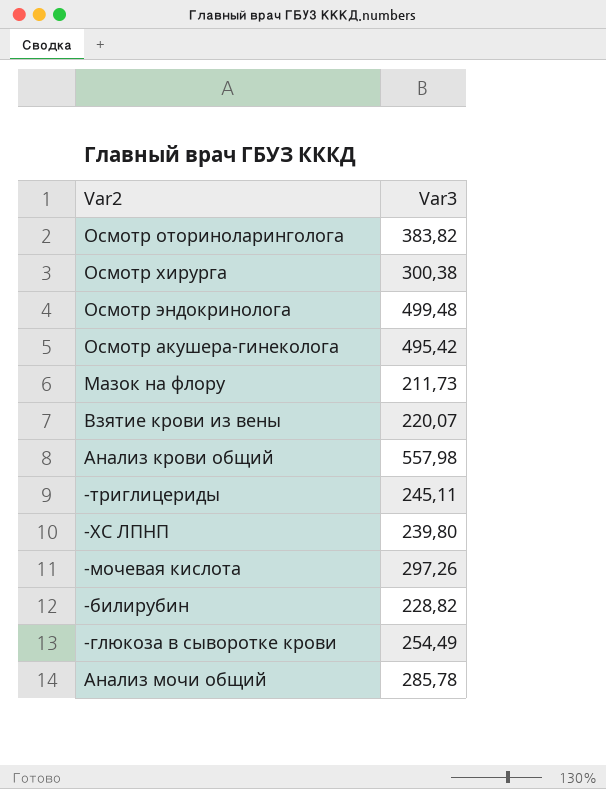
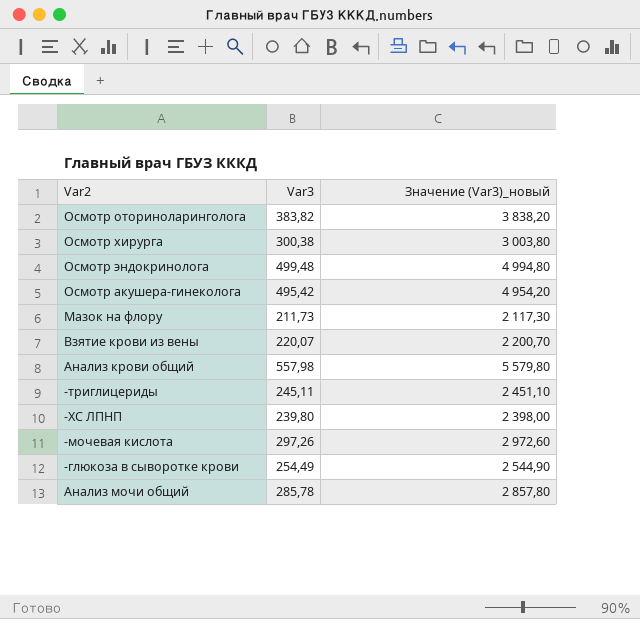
column Значение (Var3)_новый | formula: none -> [Var3] * 10
row -билирубин: 228,82 -> none

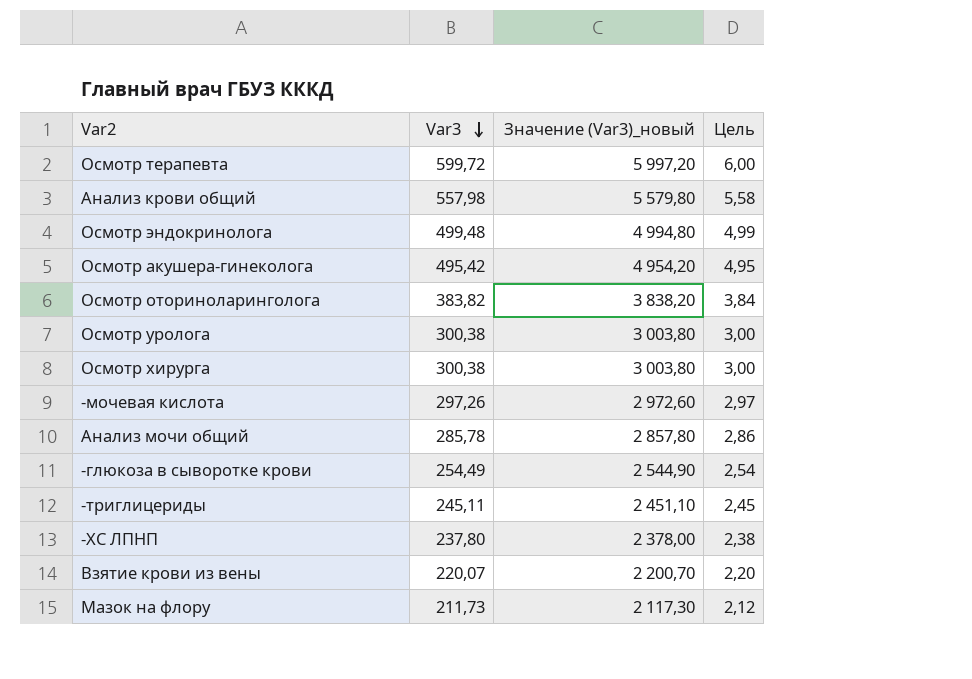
row order: none -> Var3 descending
column Цель | formula: none -> [Var3] * 0,01
row Осмотр терапевта: none -> 599,72 | 5 997,20 | 6,00
row Осмотр уролога: none -> 300,38 | 3 003,80 | 3,00
-ХС ЛПНП | Var3: 239,80 -> 237,80
-ХС ЛПНП | Значение (Var3)_новый: 2 398,00 -> 2 378,00

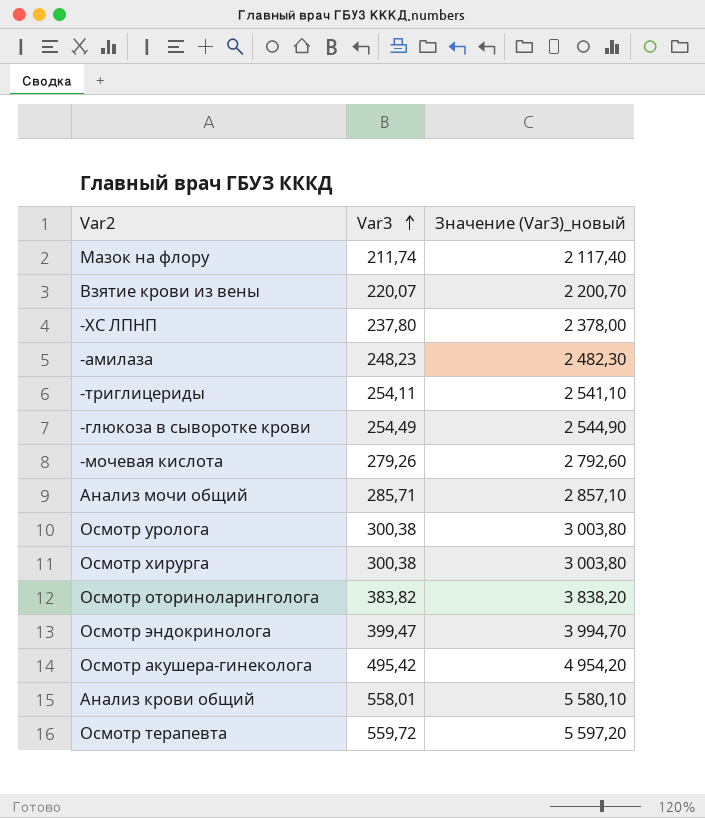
row order: Var3 descending -> Var3 ascending
column Цель | formula: [Var3] * 0,01 -> none
Мазок на флору | Var3: 211,73 -> 211,74
Мазок на флору | Значение (Var3)_новый: 2 117,30 -> 2 117,40
row -амилаза: none -> 248,23 | 2 482,30
-триглицериды | Var3: 245,11 -> 254,11
-триглицериды | Значение (Var3)_новый: 2 451,10 -> 2 541,10
-мочевая кислота | Var3: 297,26 -> 279,26
-мочевая кислота | Значение (Var3)_новый: 2 972,60 -> 2 792,60
Анализ мочи общий | Var3: 285,78 -> 285,71
Анализ мочи общий | Значение (Var3)_новый: 2 857,80 -> 2 857,10
Осмотр эндокринолога | Var3: 499,48 -> 399,47
Осмотр эндокринолога | Значение (Var3)_новый: 4 994,80 -> 3 994,70
Анализ крови общий | Var3: 557,98 -> 558,01
Анализ крови общий | Значение (Var3)_новый: 5 579,80 -> 5 580,10
Осмотр терапевта | Var3: 599,72 -> 559,72
Осмотр терапевта | Значение (Var3)_новый: 5 997,20 -> 5 597,20

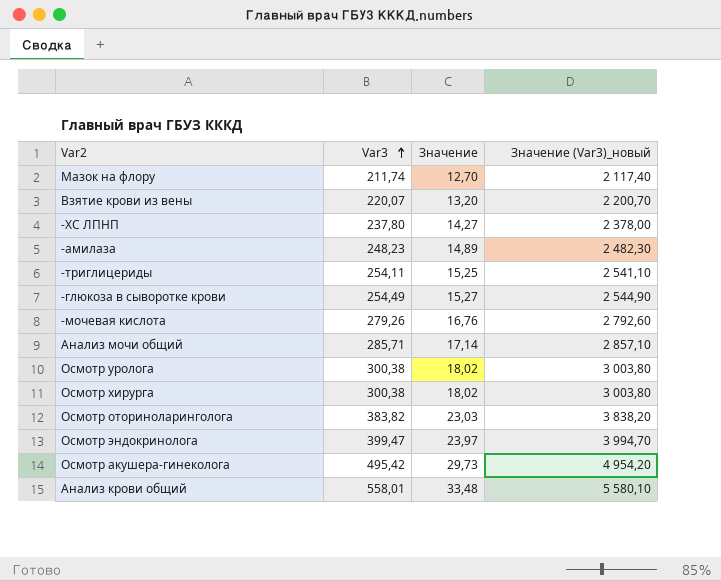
column Значение | formula: none -> [Var3] * 0,06
row Осмотр терапевта: 559,72 | 5 597,20 -> none

